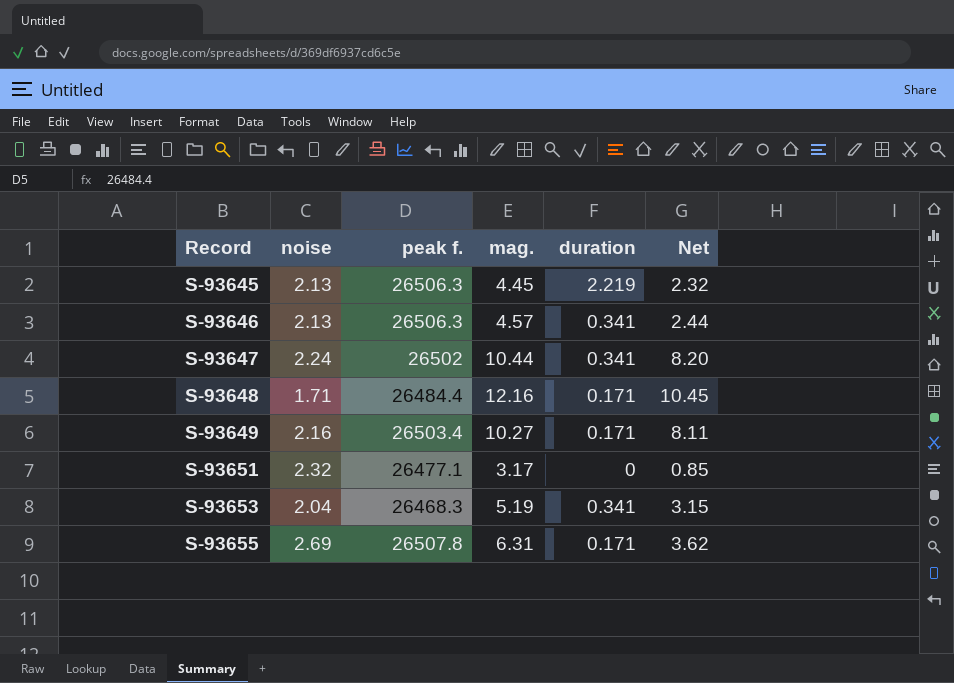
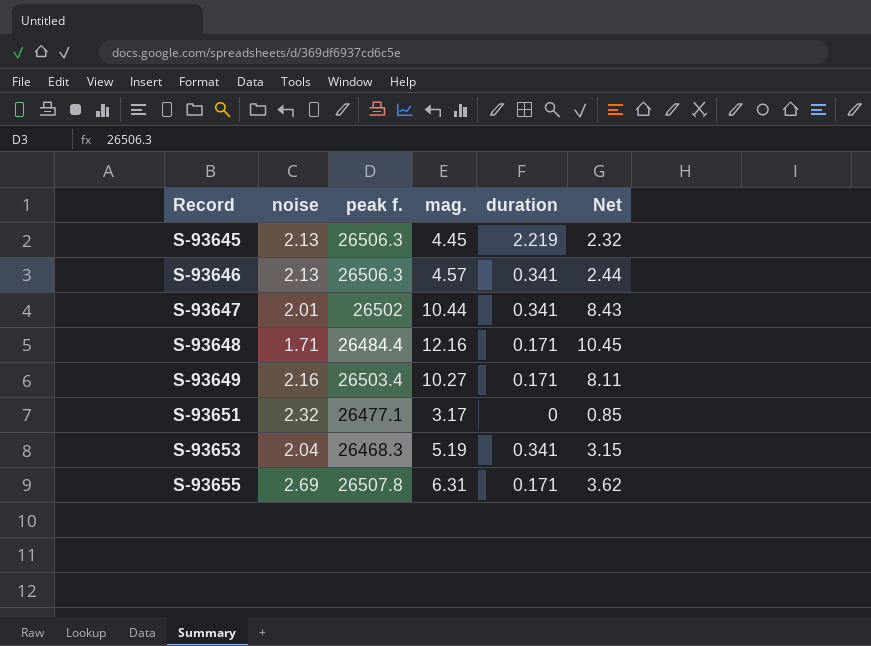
S-93647 | noise: 2.24 -> 2.01
S-93647 | Net: 8.20 -> 8.43

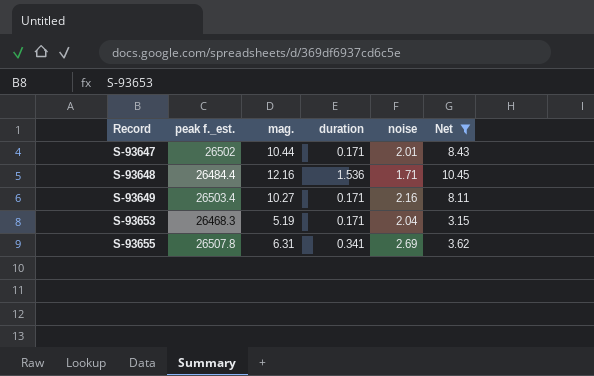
filter: none -> Net >= 3.15
column name: peak f. -> peak f._est.
column noise | position: 2 -> 5
S-93647 | duration: 0.341 -> 0.171
S-93648 | duration: 0.171 -> 1.536
S-93653 | duration: 0.341 -> 0.171
S-93655 | duration: 0.171 -> 0.341

